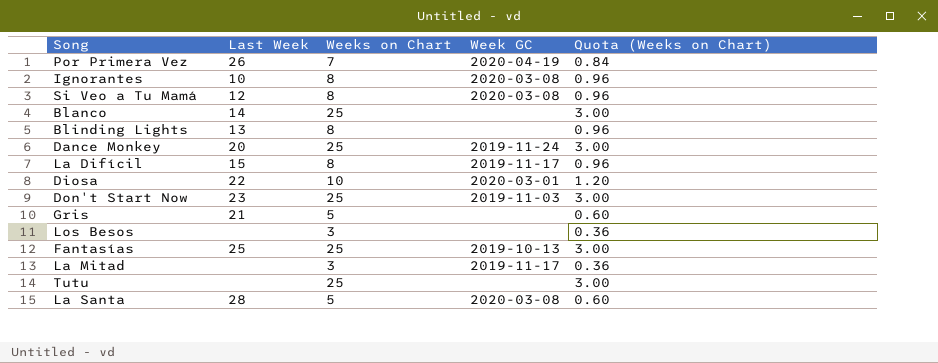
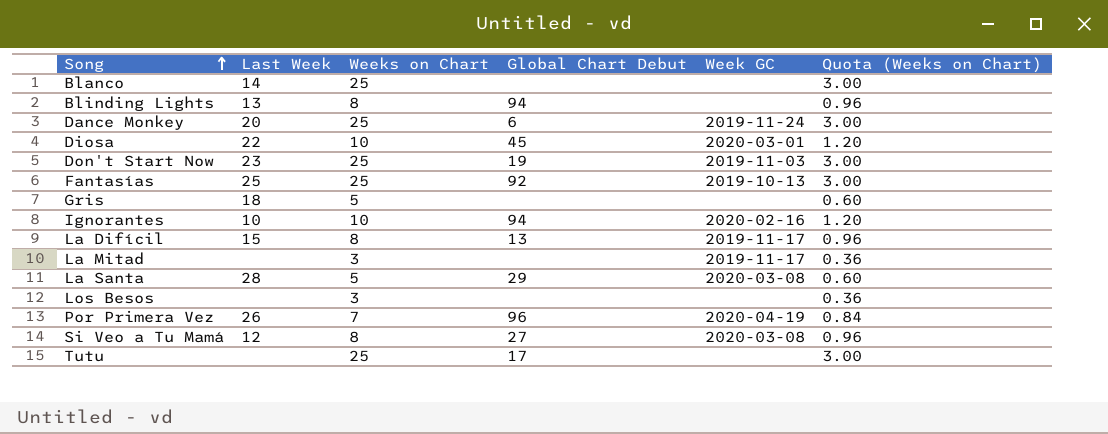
row order: none -> Song ascending
column Global Chart Debut | position: none -> 4
Gris | Last Week: 21 -> 18
Ignorantes | Weeks on Chart: 8 -> 10
Ignorantes | Week GC: 2020-03-08 -> 2020-02-16
Ignorantes | Quota (Weeks on Chart): 0.96 -> 1.20

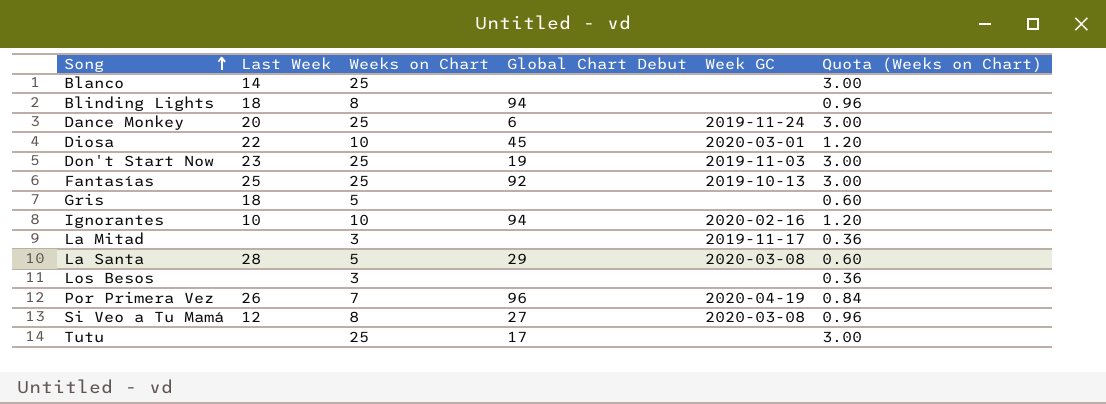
row La Difícil: 15 | 8 | 13 | 2019-11-17 | 0.96 -> none
Blinding Lights | Last Week: 13 -> 18

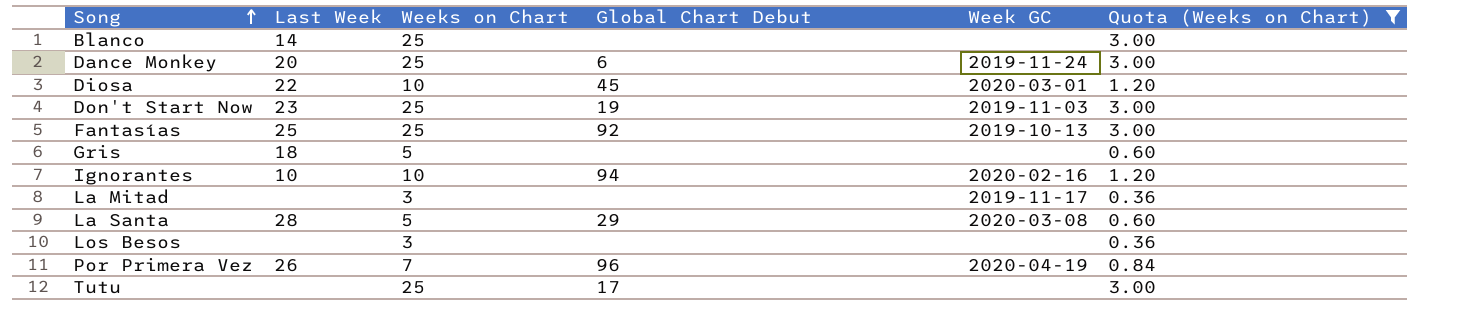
filter: none -> Quota (Weeks on Chart) != 0.96

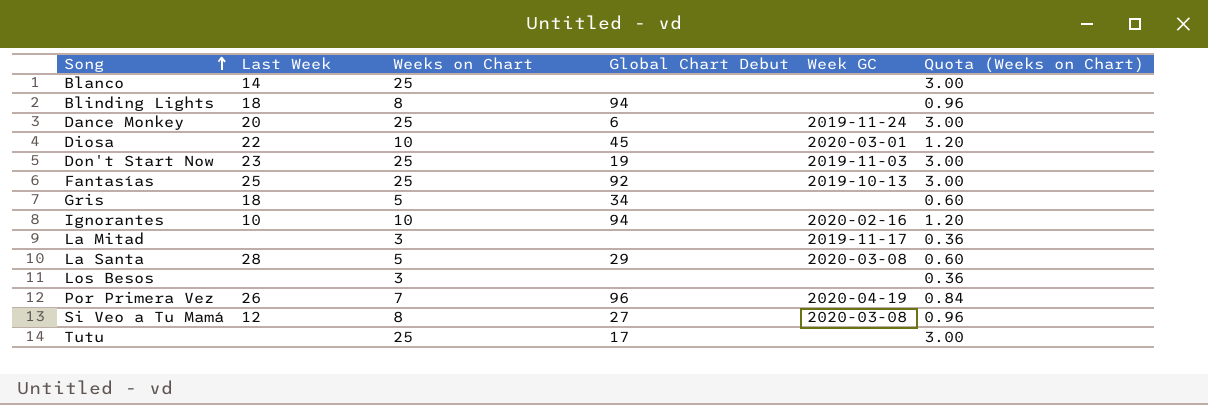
filter: Quota (Weeks on Chart) != 0.96 -> none
Gris | Global Chart Debut: none -> 34

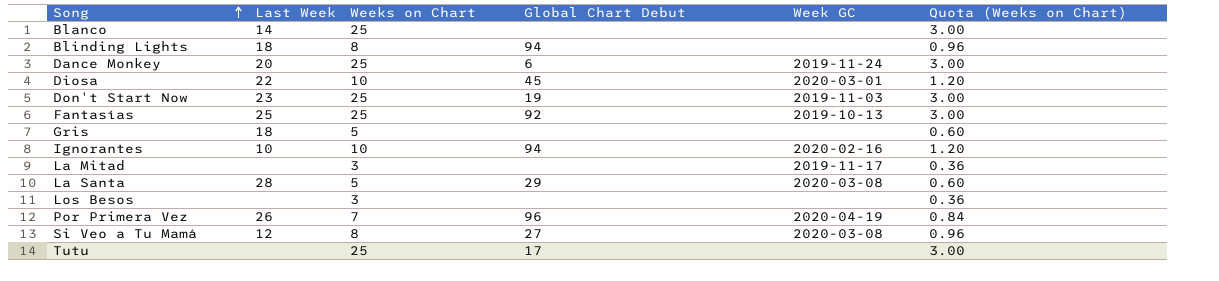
Gris | Global Chart Debut: 34 -> none

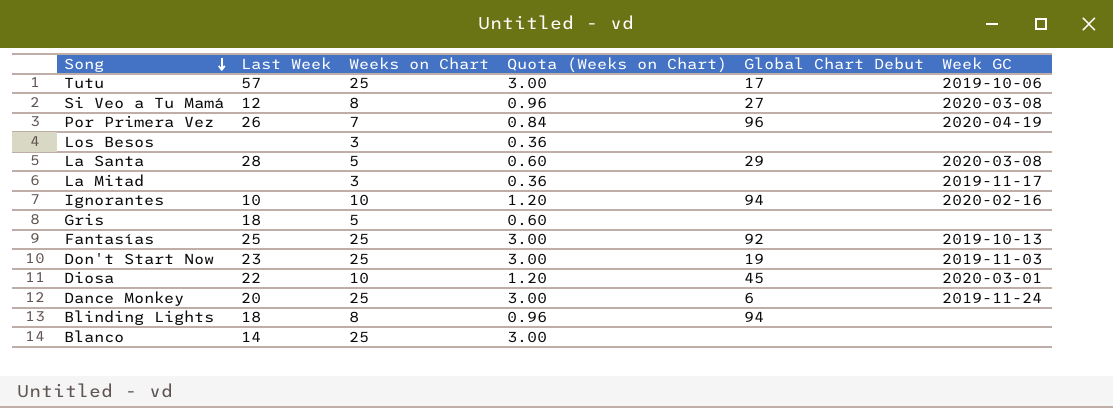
row order: Song ascending -> Song descending
column Quota (Weeks on Chart) | position: 6 -> 4
Tutu | Last Week: none -> 57
Tutu | Week GC: none -> 2019-10-06

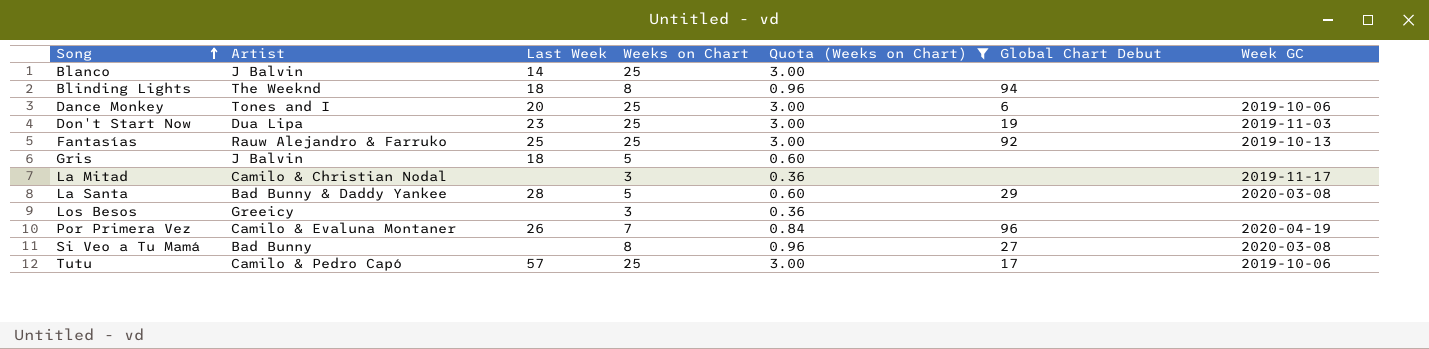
filter: none -> Quota (Weeks on Chart) != 1.20
row order: Song descending -> Song ascending
column Artist | position: none -> 2
Dance Monkey | Week GC: 2019-11-24 -> 2019-10-06
Si Veo a Tu Mamá | Last Week: 12 -> none

